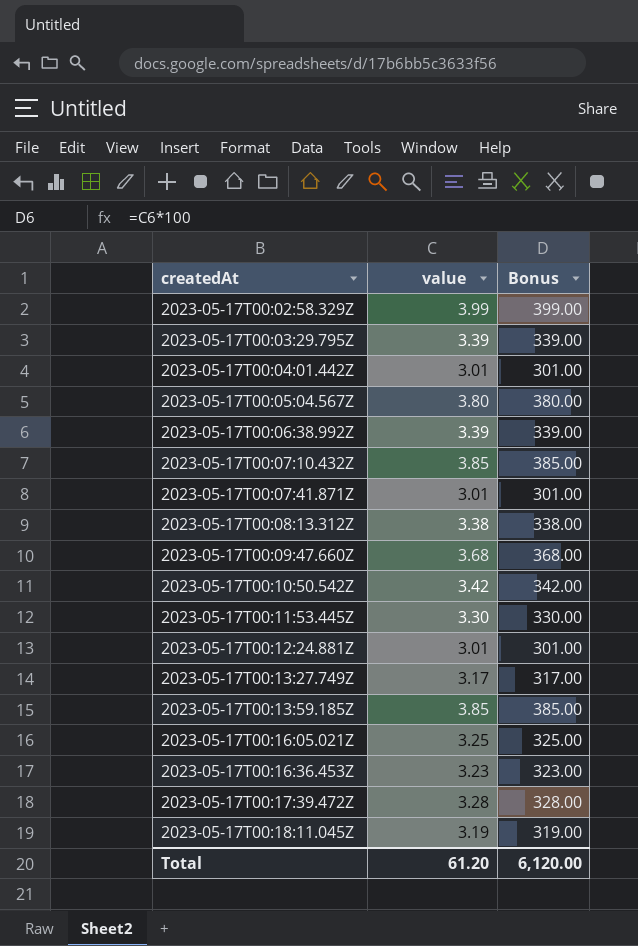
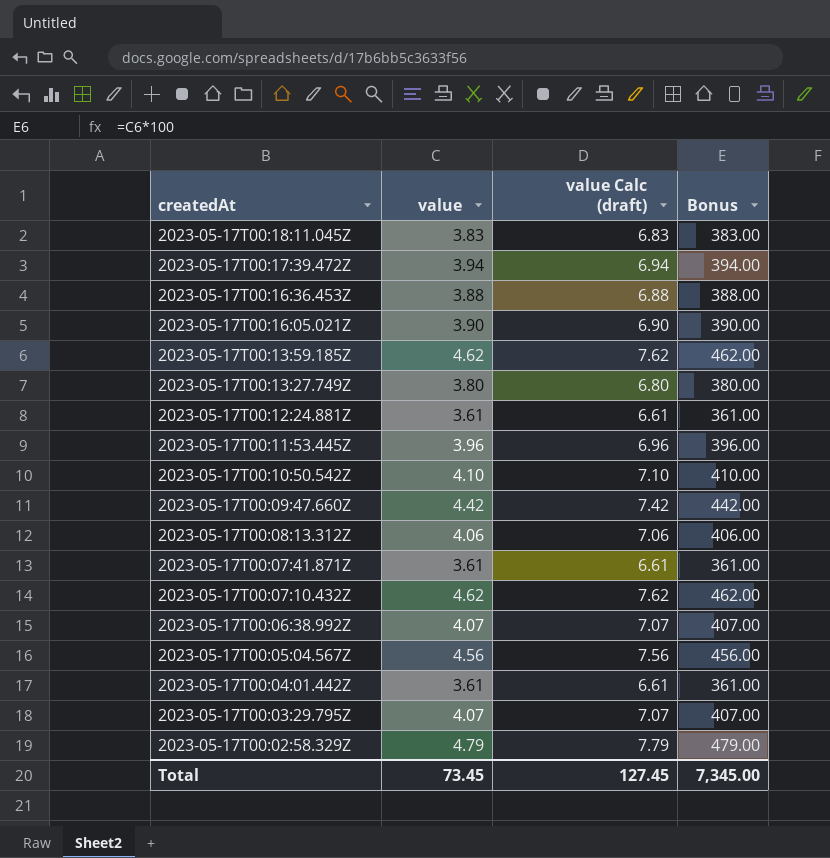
row order: createdAt ascending -> createdAt descending
column value Calc (draft) | formula: none -> [value] + 3
2023-05-17T00:18:11.045Z | value: 3.19 -> 3.83
2023-05-17T00:18:11.045Z | Bonus: 319.00 -> 383.00
2023-05-17T00:17:39.472Z | value: 3.28 -> 3.94
2023-05-17T00:17:39.472Z | Bonus: 328.00 -> 394.00
2023-05-17T00:16:36.453Z | value: 3.23 -> 3.88
2023-05-17T00:16:36.453Z | Bonus: 323.00 -> 388.00
2023-05-17T00:16:05.021Z | value: 3.25 -> 3.90
2023-05-17T00:16:05.021Z | Bonus: 325.00 -> 390.00
2023-05-17T00:13:59.185Z | value: 3.85 -> 4.62
2023-05-17T00:13:59.185Z | Bonus: 385.00 -> 462.00
2023-05-17T00:13:27.749Z | value: 3.17 -> 3.80
2023-05-17T00:13:27.749Z | Bonus: 317.00 -> 380.00
2023-05-17T00:12:24.881Z | value: 3.01 -> 3.61
2023-05-17T00:12:24.881Z | Bonus: 301.00 -> 361.00
2023-05-17T00:11:53.445Z | value: 3.30 -> 3.96
2023-05-17T00:11:53.445Z | Bonus: 330.00 -> 396.00
2023-05-17T00:10:50.542Z | value: 3.42 -> 4.10
2023-05-17T00:10:50.542Z | Bonus: 342.00 -> 410.00
2023-05-17T00:09:47.660Z | value: 3.68 -> 4.42
2023-05-17T00:09:47.660Z | Bonus: 368.00 -> 442.00
2023-05-17T00:08:13.312Z | value: 3.38 -> 4.06
2023-05-17T00:08:13.312Z | Bonus: 338.00 -> 406.00
2023-05-17T00:07:41.871Z | value: 3.01 -> 3.61
2023-05-17T00:07:41.871Z | Bonus: 301.00 -> 361.00
2023-05-17T00:07:10.432Z | value: 3.85 -> 4.62
2023-05-17T00:07:10.432Z | Bonus: 385.00 -> 462.00
2023-05-17T00:06:38.992Z | value: 3.39 -> 4.07
2023-05-17T00:06:38.992Z | Bonus: 339.00 -> 407.00
2023-05-17T00:05:04.567Z | value: 3.80 -> 4.56
2023-05-17T00:05:04.567Z | Bonus: 380.00 -> 456.00
2023-05-17T00:04:01.442Z | value: 3.01 -> 3.61
2023-05-17T00:04:01.442Z | Bonus: 301.00 -> 361.00
2023-05-17T00:03:29.795Z | value: 3.39 -> 4.07
2023-05-17T00:03:29.795Z | Bonus: 339.00 -> 407.00
2023-05-17T00:02:58.329Z | value: 3.99 -> 4.79
2023-05-17T00:02:58.329Z | Bonus: 399.00 -> 479.00
Total | value: 61.20 -> 73.45
Total | Bonus: 6,120.00 -> 7,345.00

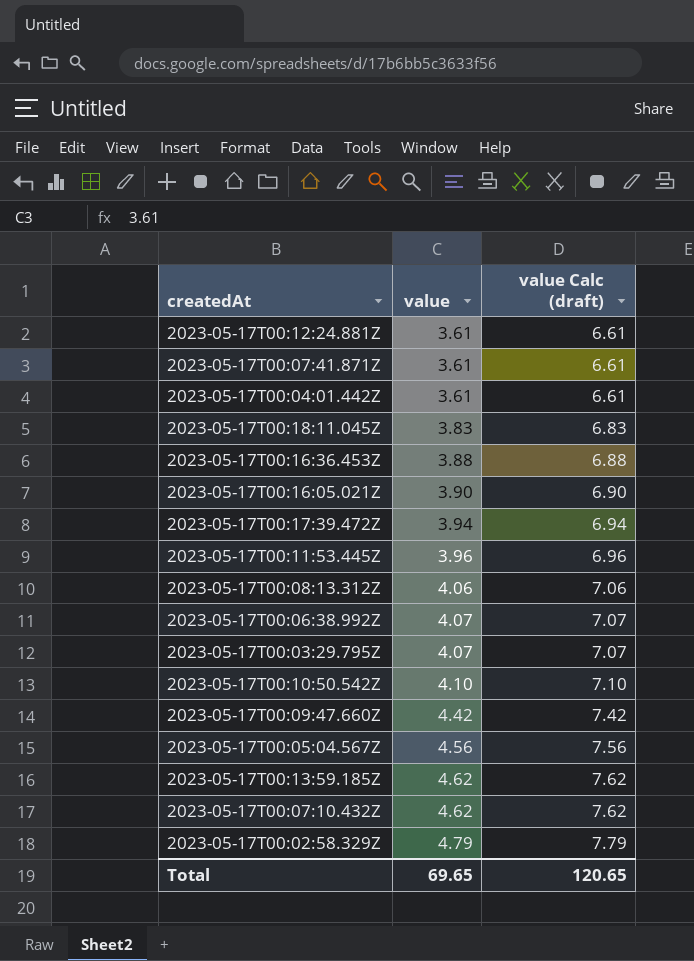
row order: createdAt descending -> value ascending
column Bonus | formula: [value] * 100 -> none
row 2023-05-17T00:13:27.749Z: 3.80 | 6.80 | 380.00 -> none
Total | value: 73.45 -> 69.65
Total | value Calc (draft): 127.45 -> 120.65

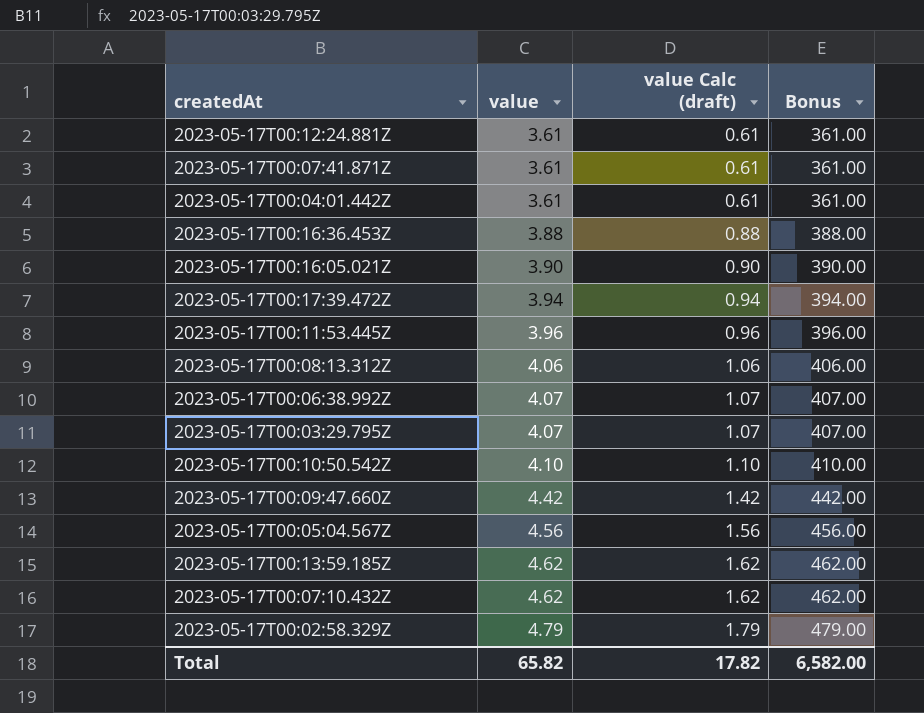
column value Calc (draft) | formula: [value] + 3 -> [value] - 3
column Bonus | formula: none -> [value] * 100
row 2023-05-17T00:18:11.045Z: 3.83 | 6.83 -> none
Total | value: 69.65 -> 65.82
Total | value Calc (draft): 120.65 -> 17.82

